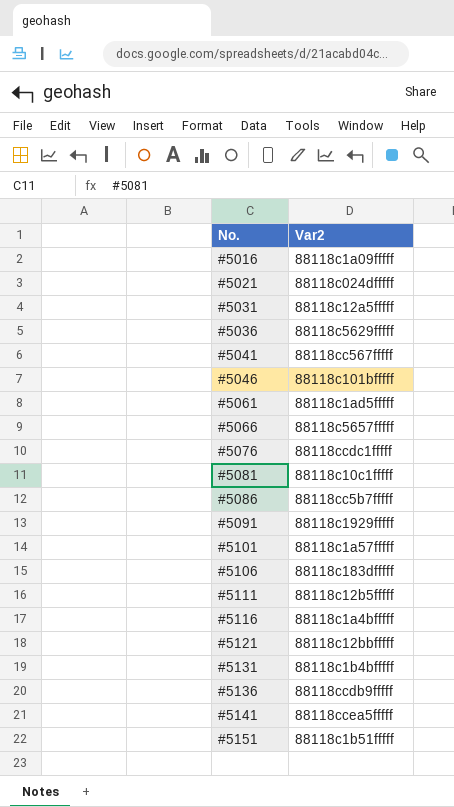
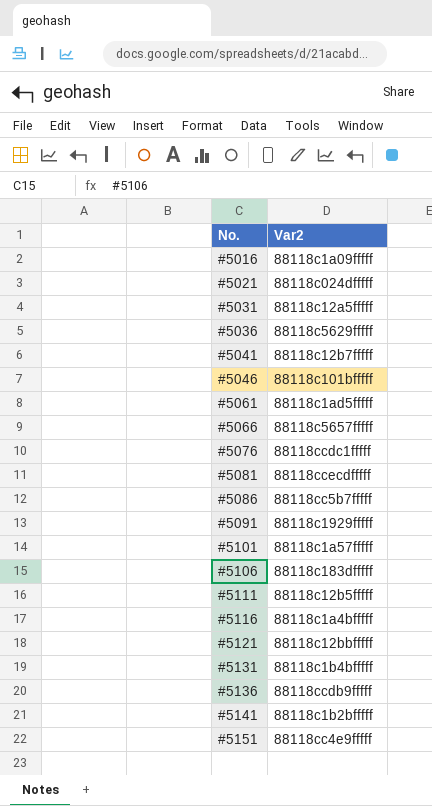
#5041 | Var2: 88118cc567fffff -> 88118c12b7fffff
#5081 | Var2: 88118c10c1fffff -> 88118ccecdfffff
#5141 | Var2: 88118ccea5fffff -> 88118c1b2bfffff
#5151 | Var2: 88118c1b51fffff -> 88118cc4e9fffff

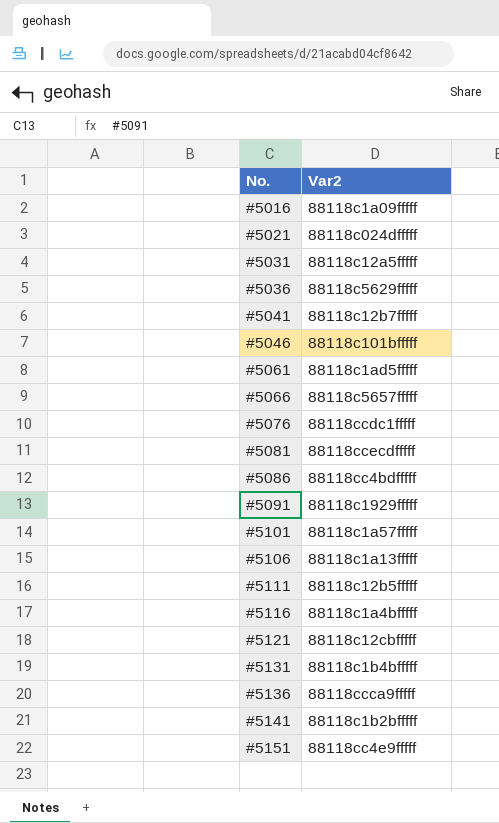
#5086 | Var2: 88118cc5b7fffff -> 88118cc4bdfffff
#5106 | Var2: 88118c183dfffff -> 88118c1a13fffff
#5121 | Var2: 88118c12bbfffff -> 88118c12cbfffff
#5136 | Var2: 88118ccdb9fffff -> 88118ccca9fffff

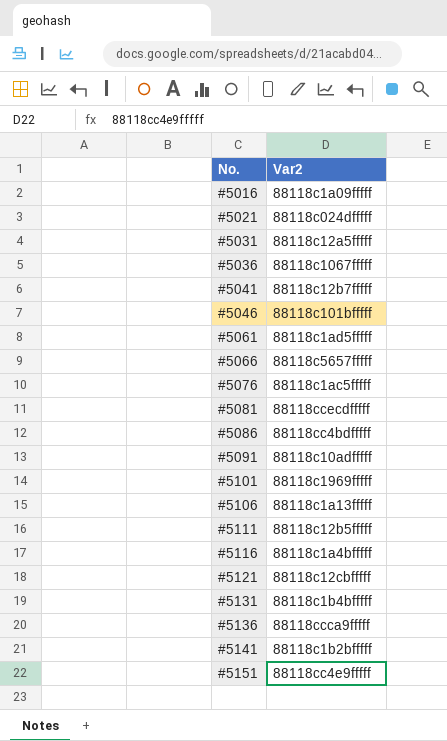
#5036 | Var2: 88118c5629fffff -> 88118c1067fffff
#5076 | Var2: 88118ccdc1fffff -> 88118c1ac5fffff
#5091 | Var2: 88118c1929fffff -> 88118c10adfffff
#5101 | Var2: 88118c1a57fffff -> 88118c1969fffff

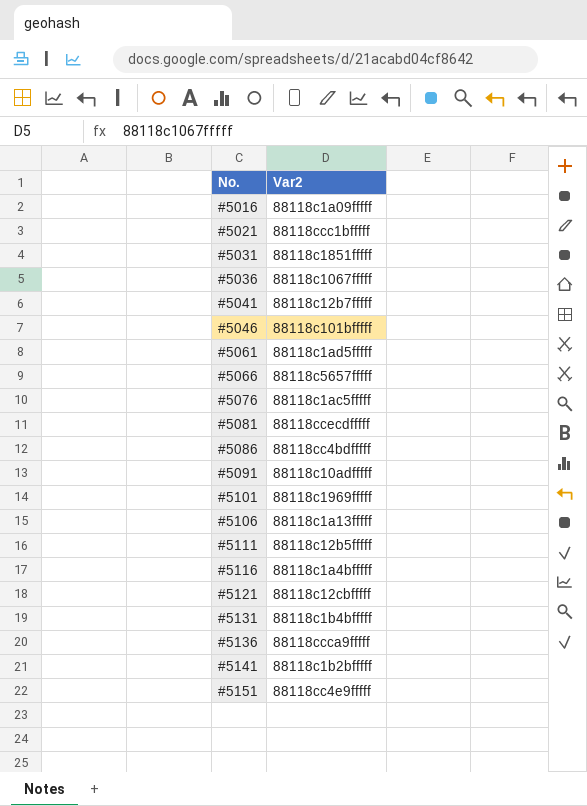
#5021 | Var2: 88118c024dfffff -> 88118ccc1bfffff
#5031 | Var2: 88118c12a5fffff -> 88118c1851fffff

